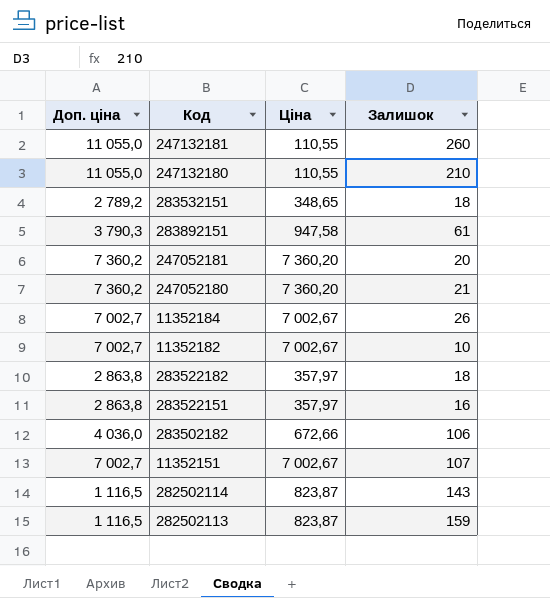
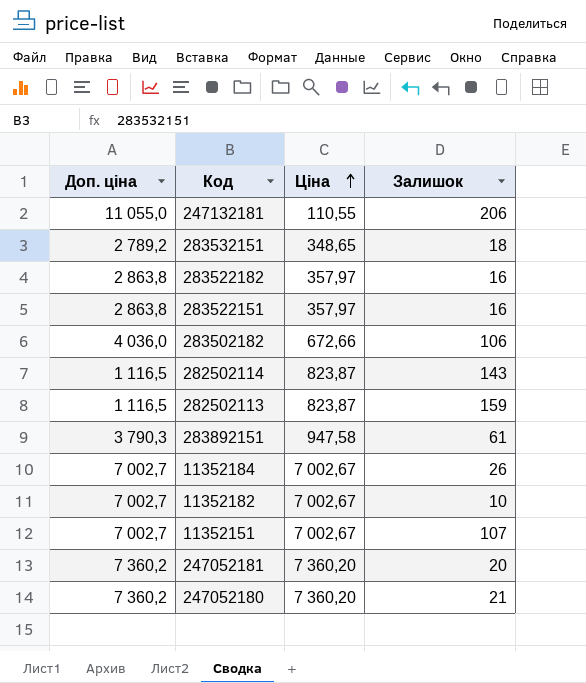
row order: none -> Ціна ascending
row 247132180: 11 055,0 | 110,55 | 210 -> none
247132181 | Залишок: 260 -> 206
283522182 | Залишок: 18 -> 16

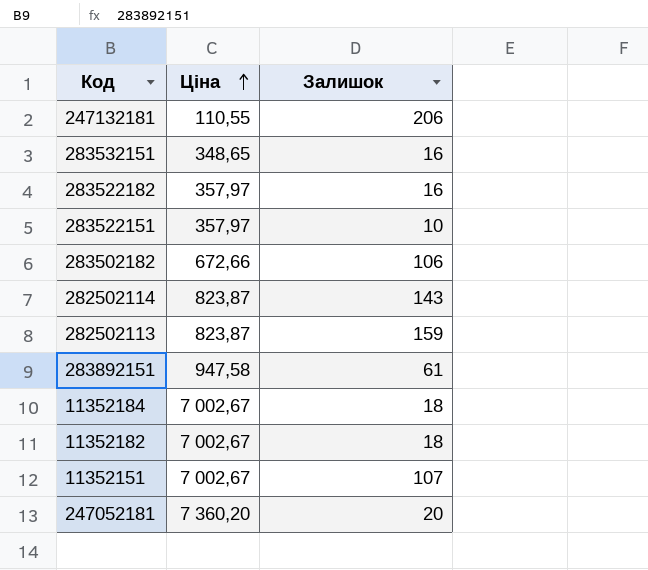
column Доп. ціна | position: 1 -> none
row 247052180: 7 360,2 | 7 360,20 | 21 -> none
283532151 | Залишок: 18 -> 16
283522151 | Залишок: 16 -> 10
11352184 | Залишок: 26 -> 18
11352182 | Залишок: 10 -> 18

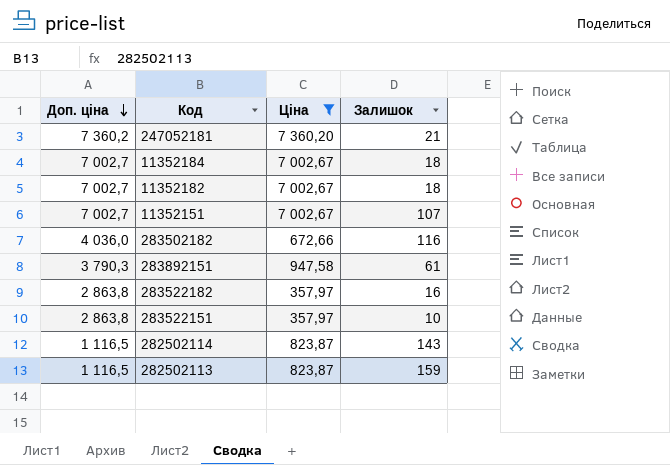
filter: none -> Ціна >= 357,97
row order: Ціна ascending -> Доп. ціна descending
column Доп. ціна | position: none -> 1
247052181 | Залишок: 20 -> 21
283502182 | Залишок: 106 -> 116

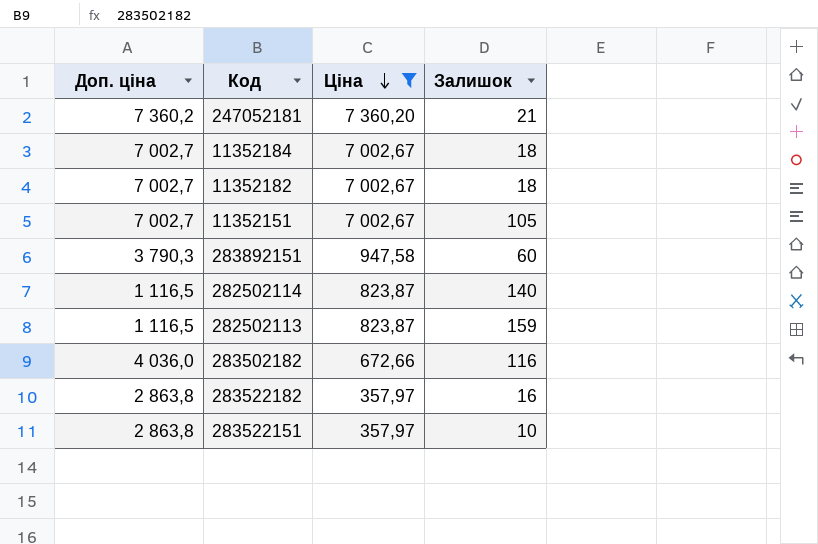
row order: Доп. ціна descending -> Ціна descending
11352151 | Залишок: 107 -> 105
283892151 | Залишок: 61 -> 60
282502114 | Залишок: 143 -> 140

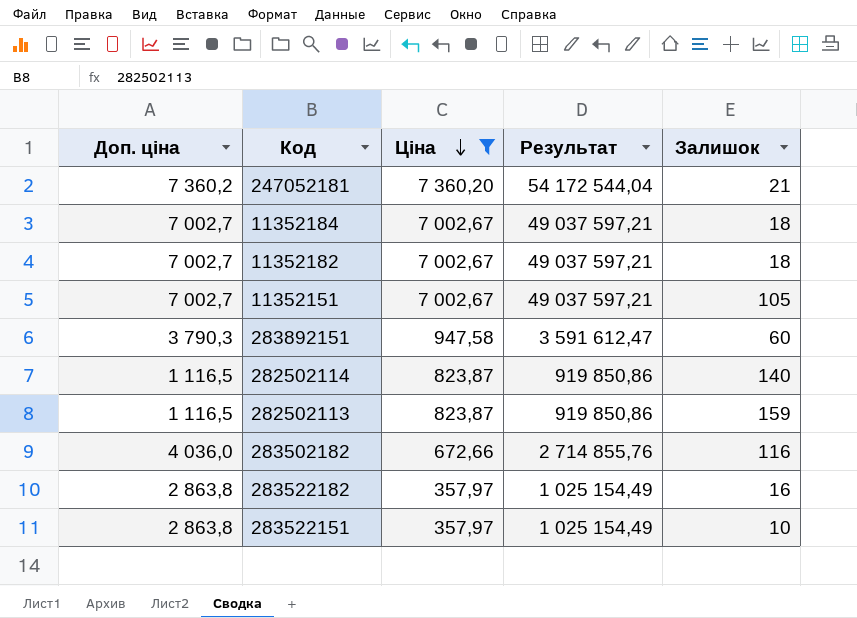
column Результат | formula: none -> [Доп. ціна] * [Ціна]

